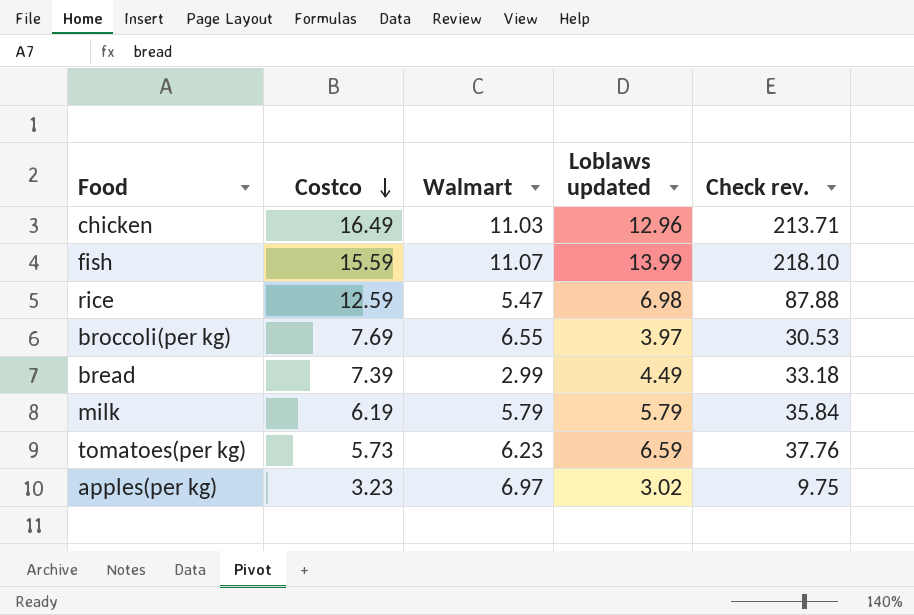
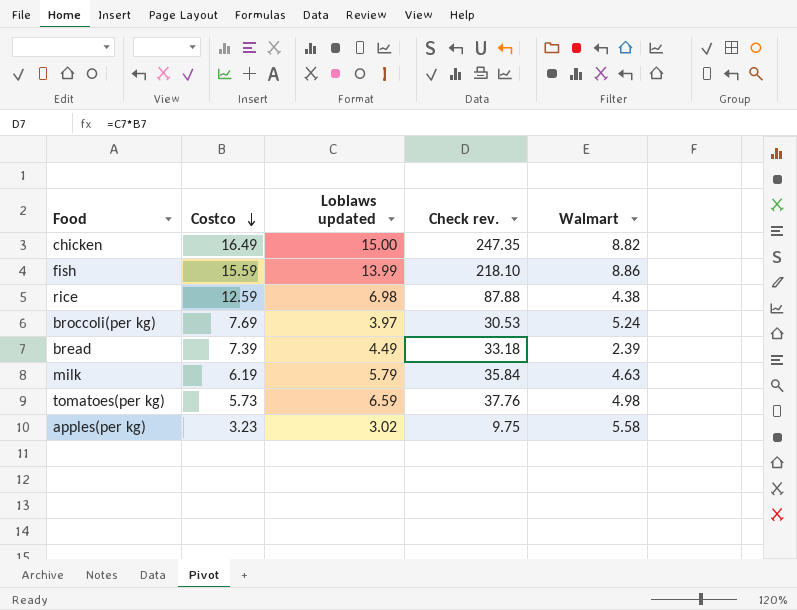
column Walmart | position: 3 -> 5
chicken | Loblaws updated: 12.96 -> 15.00
chicken | Check rev.: 213.71 -> 247.35
chicken | Walmart: 11.03 -> 8.82
fish | Walmart: 11.07 -> 8.86
rice | Walmart: 5.47 -> 4.38
broccoli(per kg) | Walmart: 6.55 -> 5.24
bread | Walmart: 2.99 -> 2.39
milk | Walmart: 5.79 -> 4.63
tomatoes(per kg) | Walmart: 6.23 -> 4.98
apples(per kg) | Walmart: 6.97 -> 5.58

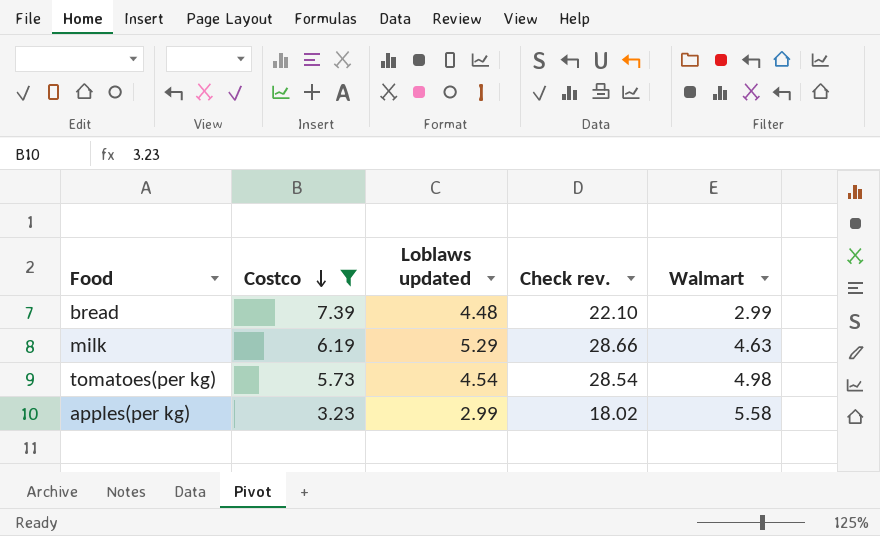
filter: none -> Costco <= 7.39
column Check rev. | formula: [Costco] * [Loblaws updated] -> [Costco] * [Walmart]
bread | Loblaws updated: 4.49 -> 4.48
bread | Walmart: 2.39 -> 2.99
milk | Loblaws updated: 5.79 -> 5.29
tomatoes(per kg) | Loblaws updated: 6.59 -> 4.54
apples(per kg) | Loblaws updated: 3.02 -> 2.99

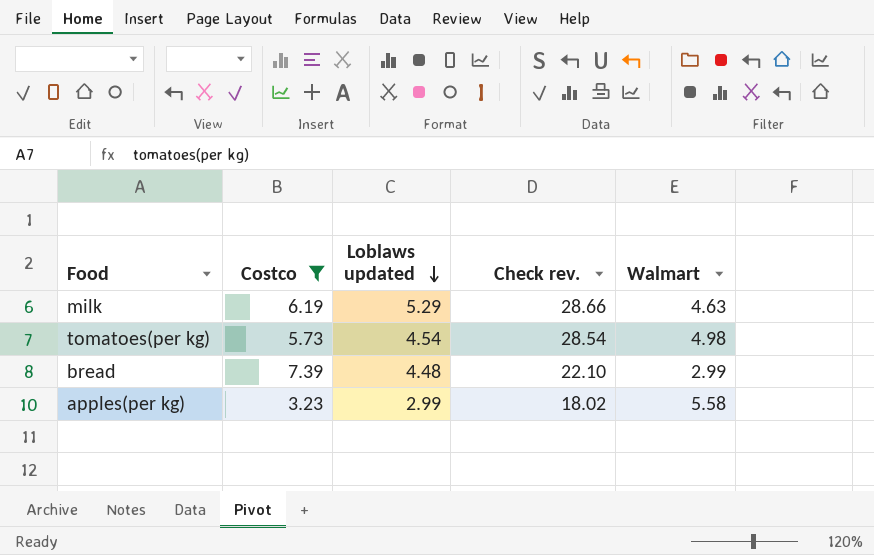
row order: Costco descending -> Loblaws updated descending

